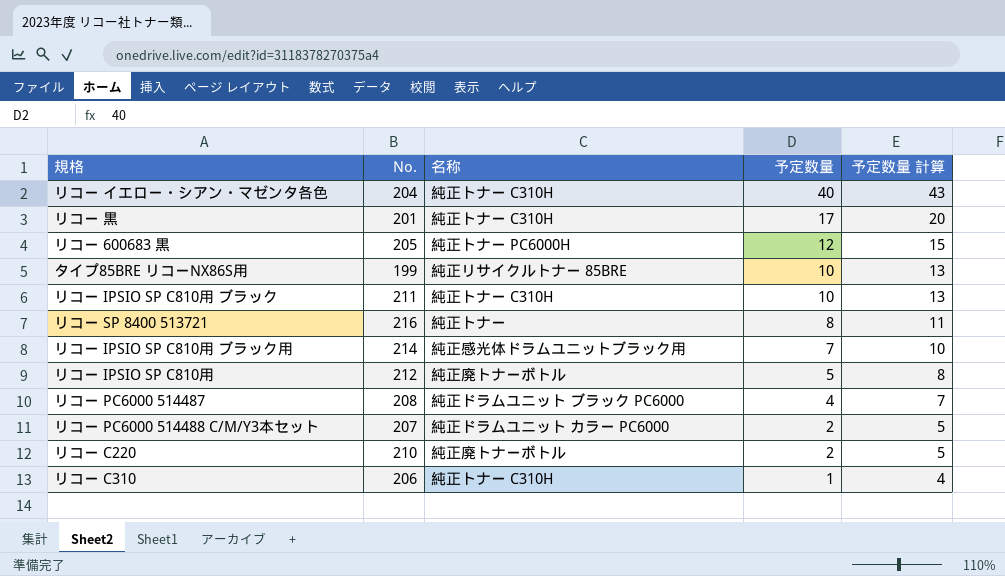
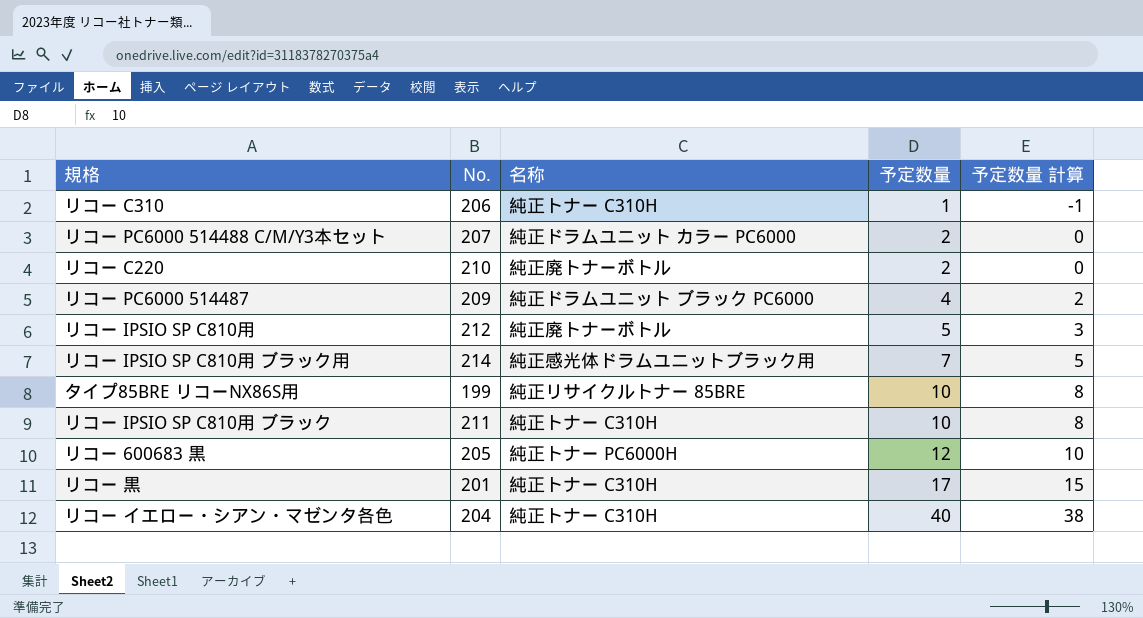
row order: 予定数量 descending -> 予定数量 ascending
column 予定数量 計算 | formula: [予定数量] + 3 -> [予定数量] - 2
row リコー SP 8400 513721: 216 | 純正トナー | 8 | 11 -> none
リコー PC6000 514487 | No.: 208 -> 209

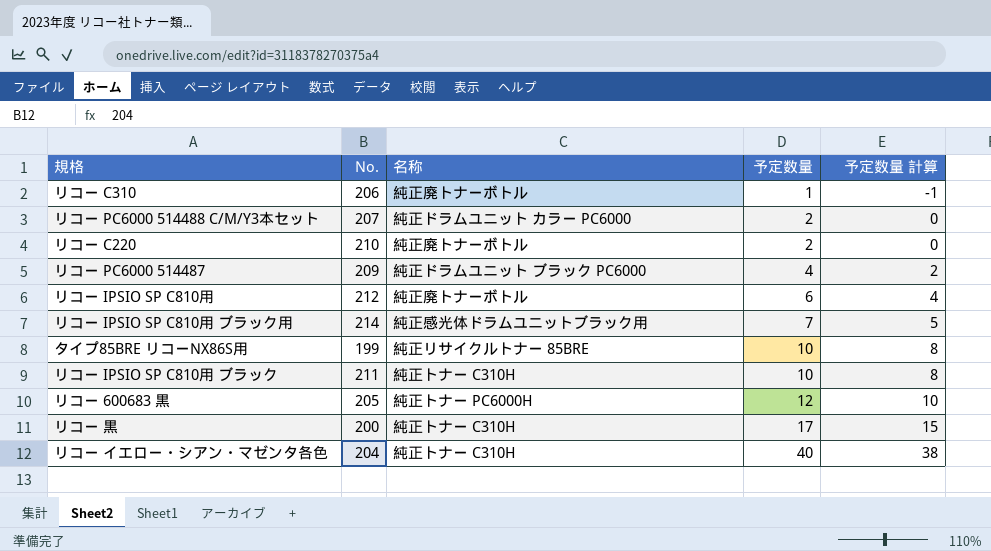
リコー C310 | 名称: 純正トナー C310H -> 純正廃トナーボトル
リコー IPSIO SP C810用 | 予定数量: 5 -> 6
リコー IPSIO SP C810用 | 予定数量 計算: 3 -> 4
リコー 黒 | No.: 201 -> 200

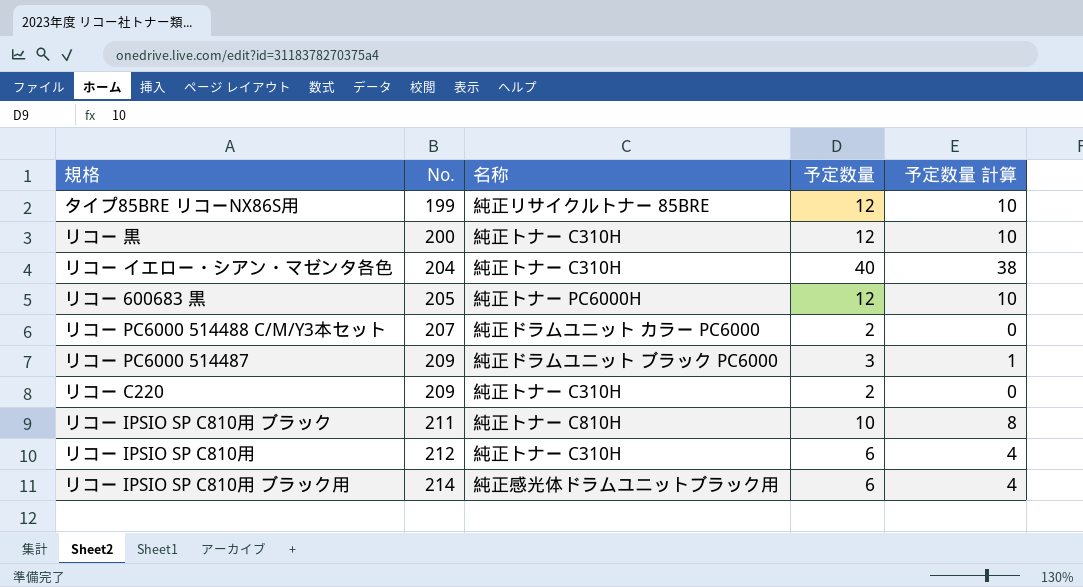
row order: 予定数量 ascending -> No. ascending
row リコー C310: 206 | 純正廃トナーボトル | 1 | -1 -> none
タイプ85BRE リコーNX86S用 | 予定数量: 10 -> 12
タイプ85BRE リコーNX86S用 | 予定数量 計算: 8 -> 10
リコー 黒 | 予定数量: 17 -> 12
リコー 黒 | 予定数量 計算: 15 -> 10
リコー PC6000 514487 | 予定数量: 4 -> 3
リコー PC6000 514487 | 予定数量 計算: 2 -> 1
リコー C220 | No.: 210 -> 209
リコー C220 | 名称: 純正廃トナーボトル -> 純正トナー C310H
リコー IPSIO SP C810用 ブラック | 名称: 純正トナー C310H -> 純正トナー C810H
リコー IPSIO SP C810用 | 名称: 純正廃トナーボトル -> 純正トナー C310H
リコー IPSIO SP C810用 ブラック用 | 予定数量: 7 -> 6
リコー IPSIO SP C810用 ブラック用 | 予定数量 計算: 5 -> 4

